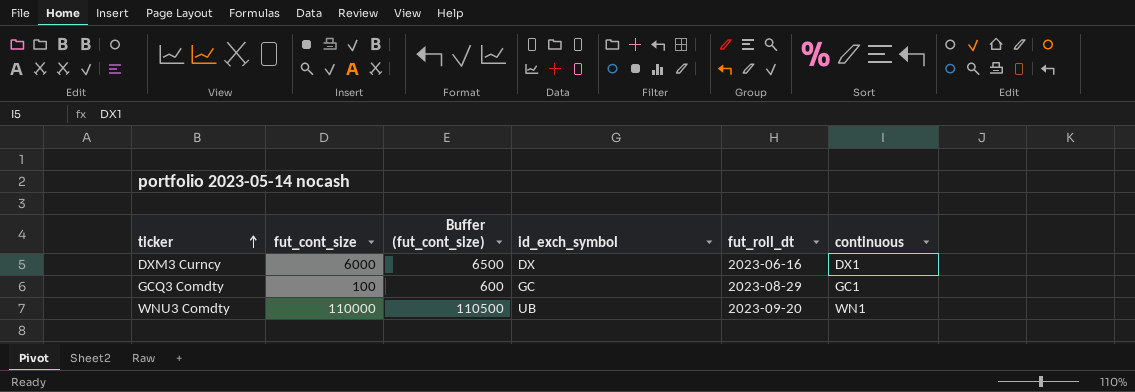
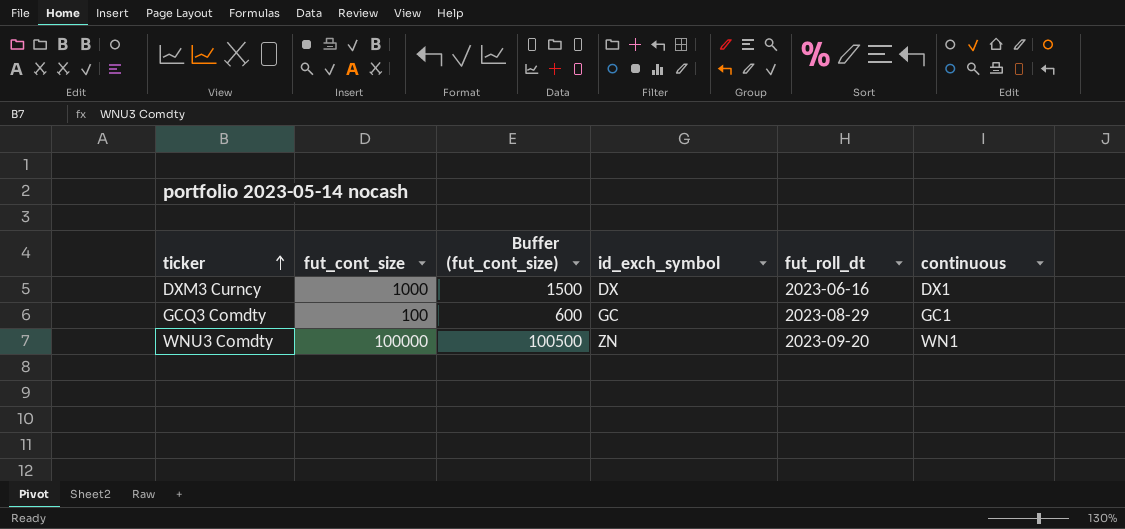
DXM3 Curncy | fut_cont_size: 6000 -> 1000
DXM3 Curncy | Buffer (fut_cont_size): 6500 -> 1500
WNU3 Comdty | fut_cont_size: 110000 -> 100000
WNU3 Comdty | Buffer (fut_cont_size): 110500 -> 100500
WNU3 Comdty | id_exch_symbol: UB -> ZN

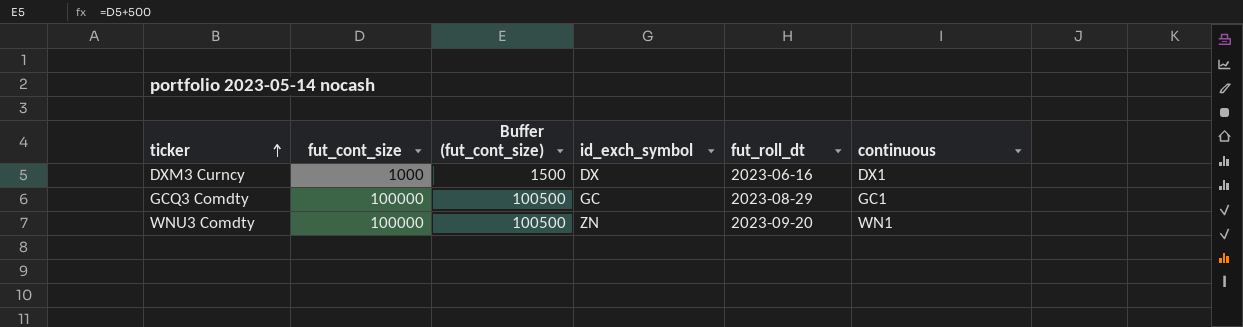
GCQ3 Comdty | fut_cont_size: 100 -> 100000
GCQ3 Comdty | Buffer (fut_cont_size): 600 -> 100500

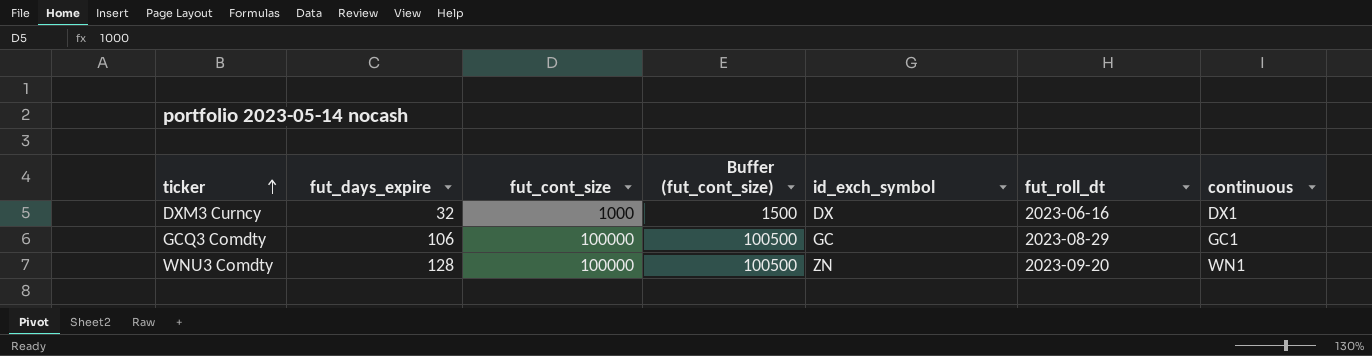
column fut_days_expire | position: none -> 2

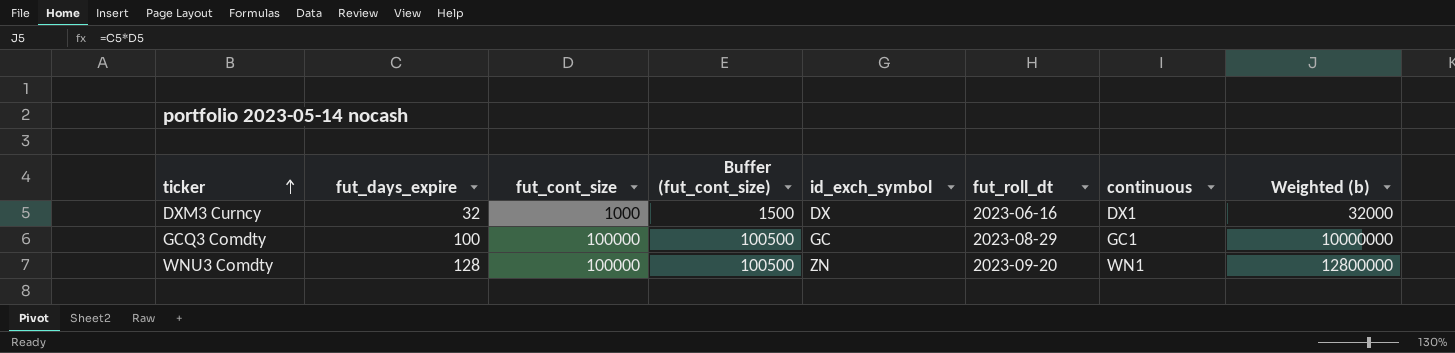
column Weighted (b) | formula: none -> [fut_days_expire] * [fut_cont_size]
GCQ3 Comdty | fut_days_expire: 106 -> 100

